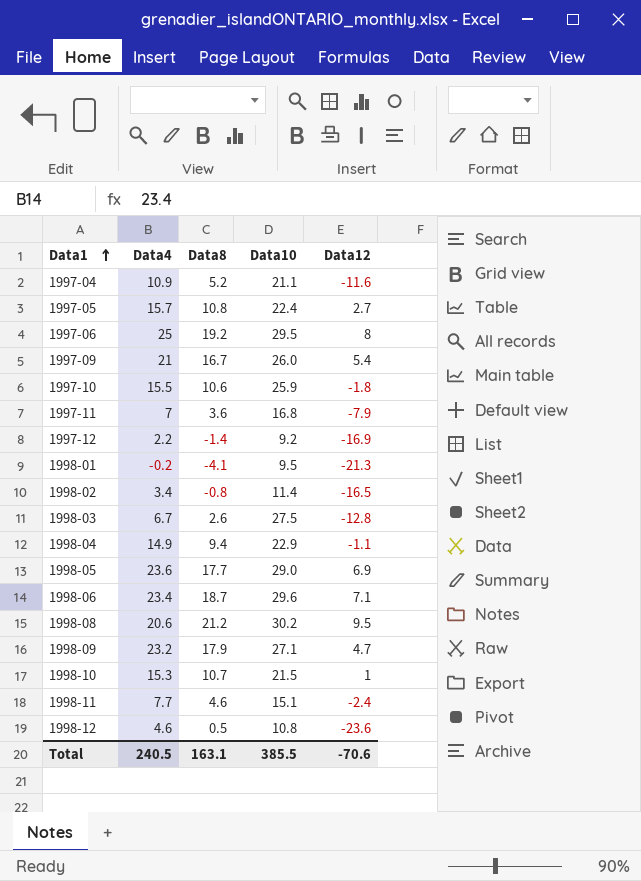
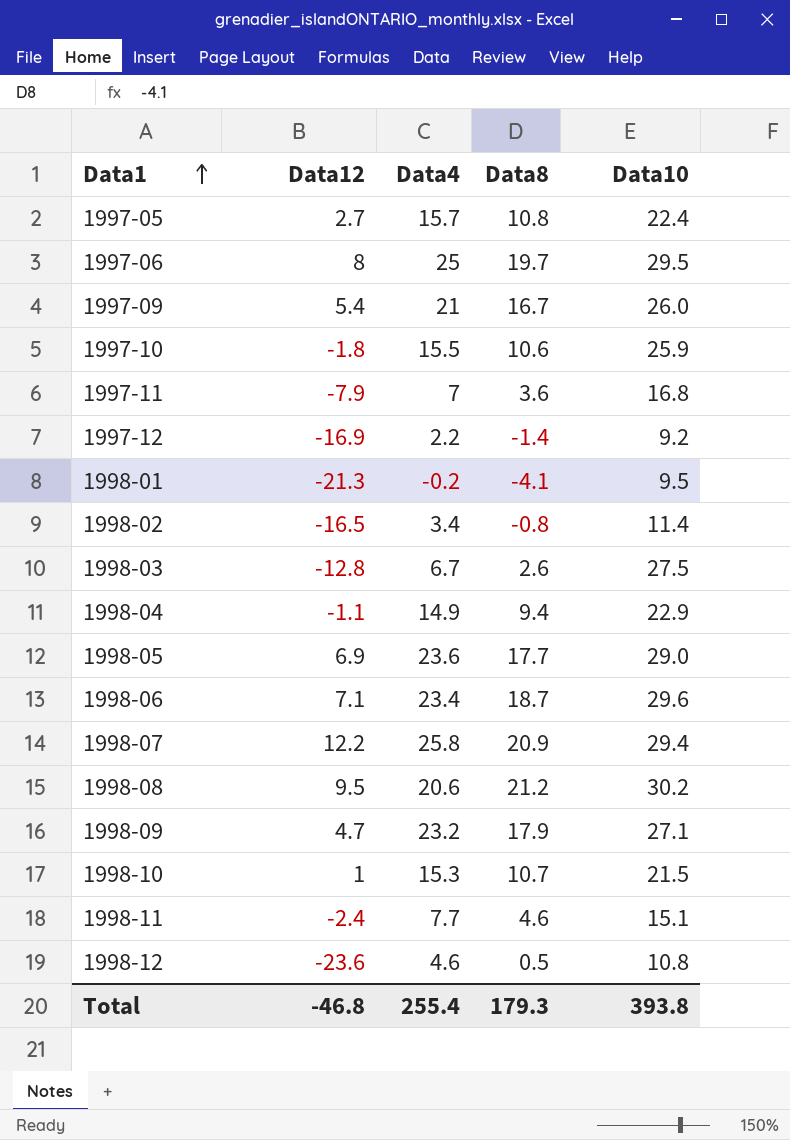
column Data12 | position: 5 -> 2
row 1997-04: 10.9 | 5.2 | 21.1 | -11.6 -> none
1997-06 | Data8: 19.2 -> 19.7
row 1998-07: none -> 12.2 | 25.8 | 20.9 | 29.4
Total | Data12: -70.6 -> -46.8
Total | Data4: 240.5 -> 255.4
Total | Data8: 163.1 -> 179.3
Total | Data10: 385.5 -> 393.8

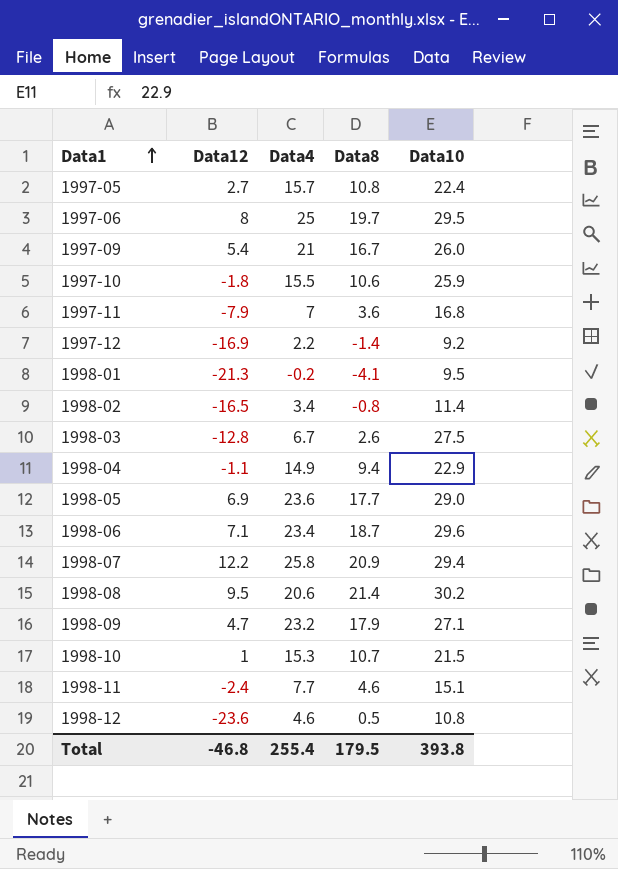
1998-08 | Data8: 21.2 -> 21.4
Total | Data8: 179.3 -> 179.5

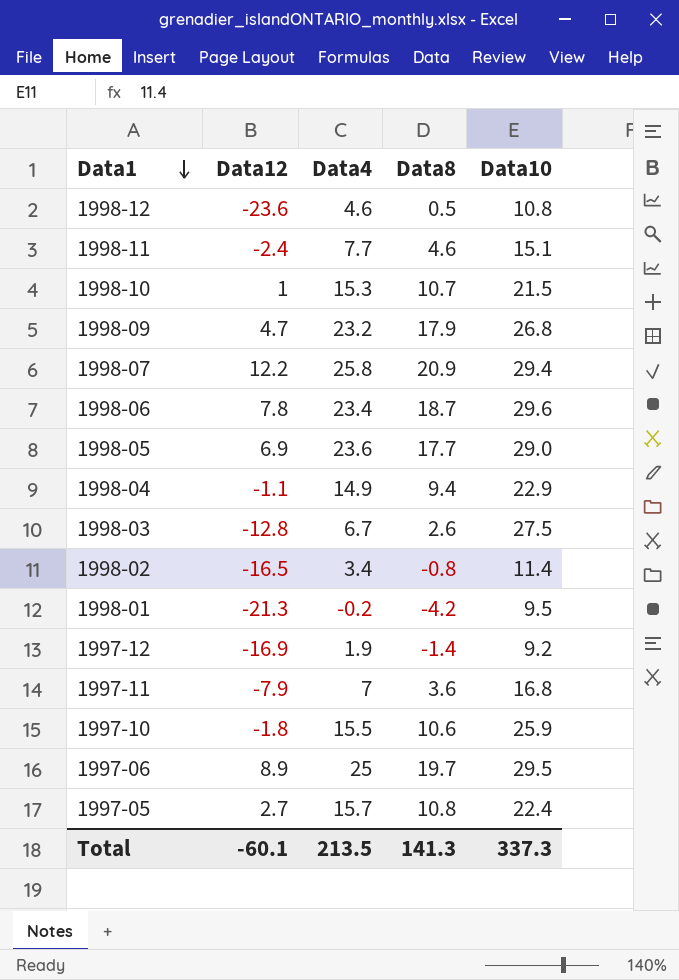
row order: Data1 ascending -> Data1 descending
row 1997-09: 5.4 | 21 | 16.7 | 26.0 -> none
row 1998-08: 9.5 | 20.6 | 21.4 | 30.2 -> none
1998-09 | Data10: 27.1 -> 26.8
1998-06 | Data12: 7.1 -> 7.8
1998-01 | Data8: -4.1 -> -4.2
1997-12 | Data4: 2.2 -> 1.9
1997-06 | Data12: 8 -> 8.9
Total | Data12: -46.8 -> -60.1
Total | Data4: 255.4 -> 213.5
Total | Data8: 179.5 -> 141.3
Total | Data10: 393.8 -> 337.3

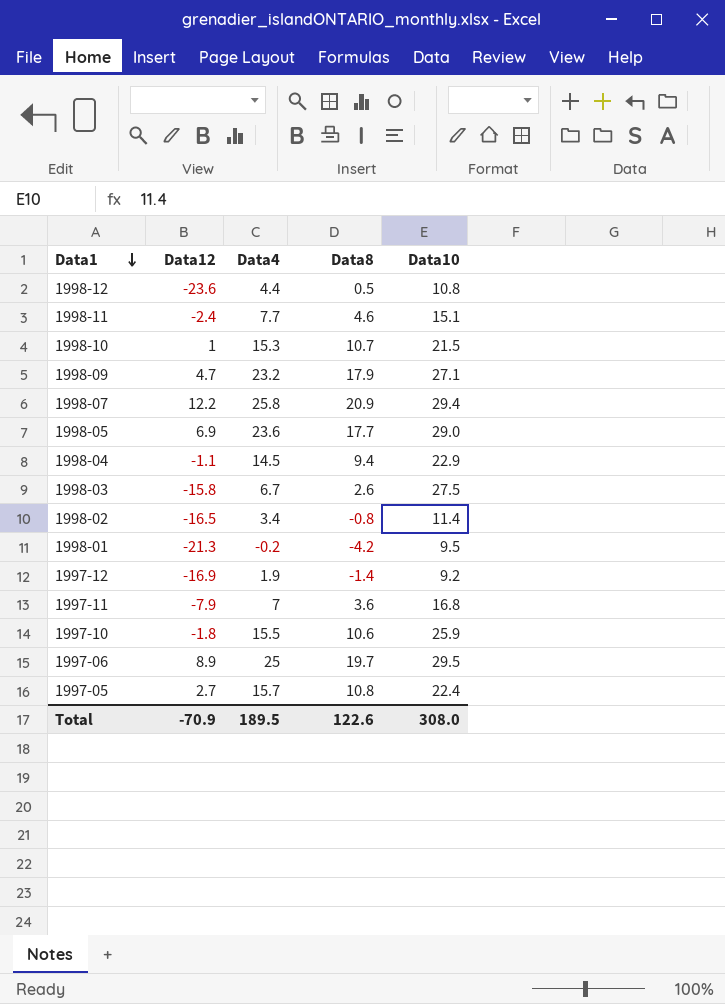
row 1998-06: 7.8 | 23.4 | 18.7 | 29.6 -> none
1998-12 | Data4: 4.6 -> 4.4
1998-09 | Data10: 26.8 -> 27.1
1998-04 | Data4: 14.9 -> 14.5
1998-03 | Data12: -12.8 -> -15.8
Total | Data12: -60.1 -> -70.9
Total | Data4: 213.5 -> 189.5
Total | Data8: 141.3 -> 122.6
Total | Data10: 337.3 -> 308.0

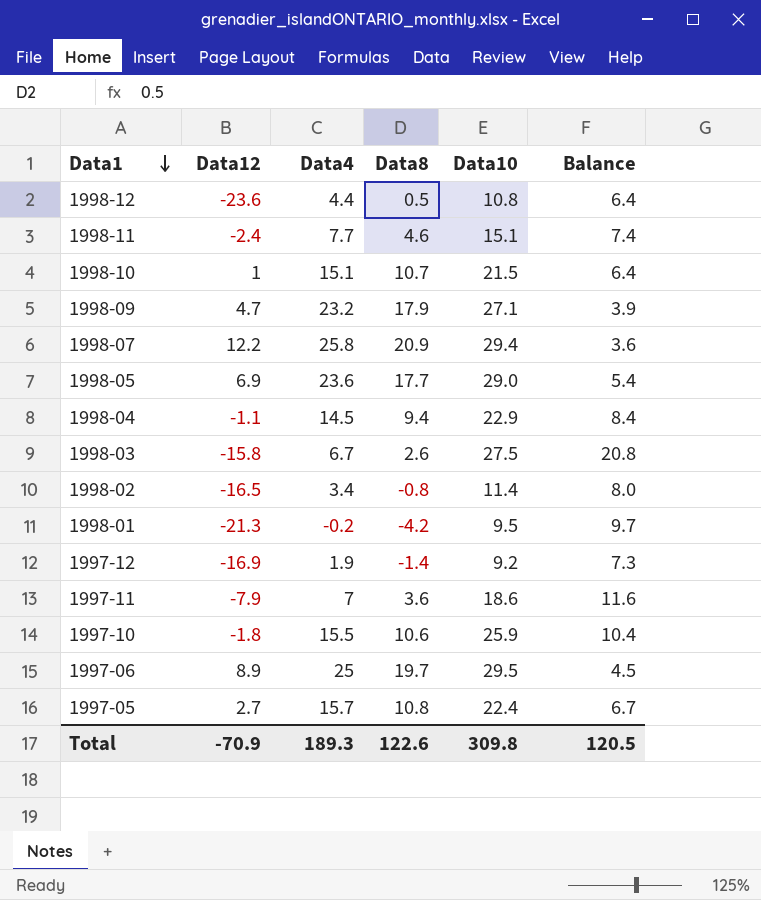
column Balance | formula: none -> [Data10] - [Data4]
1998-10 | Data4: 15.3 -> 15.1
1997-11 | Data10: 16.8 -> 18.6
Total | Data4: 189.5 -> 189.3
Total | Data10: 308.0 -> 309.8

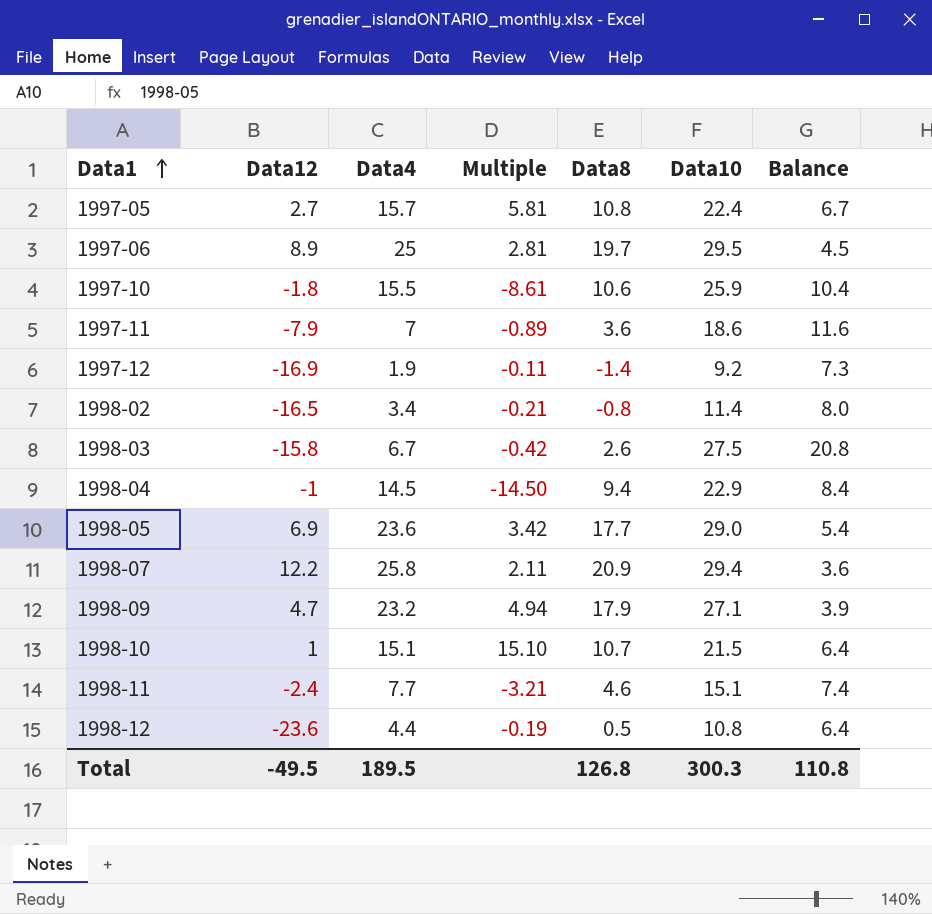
row order: Data1 descending -> Data1 ascending
column Multiple | formula: none -> [Data4] / [Data12]
row 1998-01: -21.3 | -0.2 | -4.2 | 9.5 | 9.7 -> none
1998-04 | Data12: -1.1 -> -1
Total | Data12: -70.9 -> -49.5
Total | Data4: 189.3 -> 189.5
Total | Data8: 122.6 -> 126.8
Total | Data10: 309.8 -> 300.3
Total | Balance: 120.5 -> 110.8

